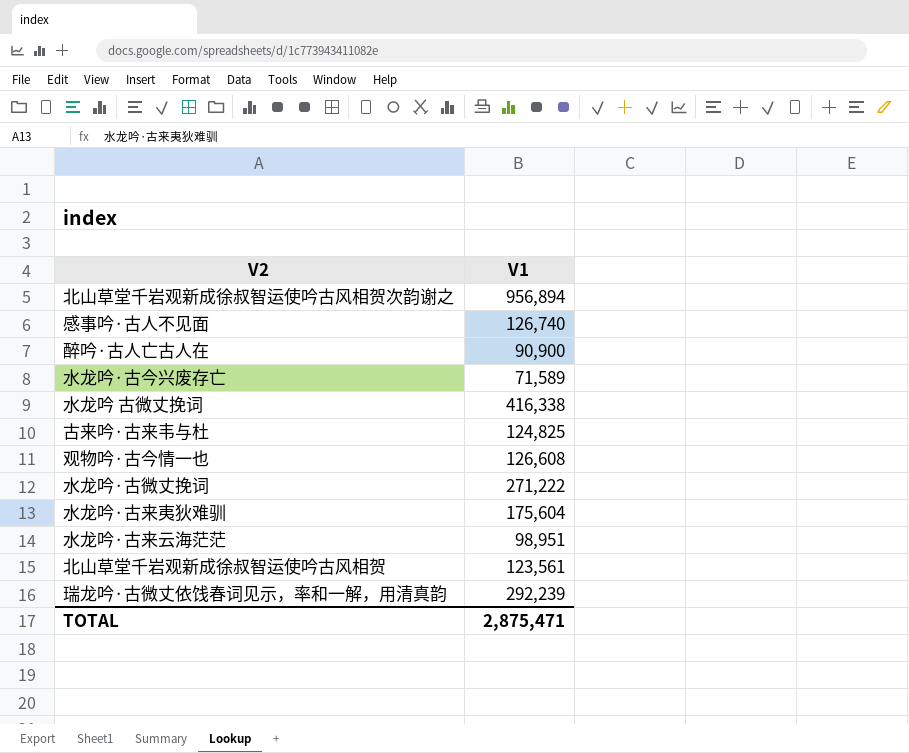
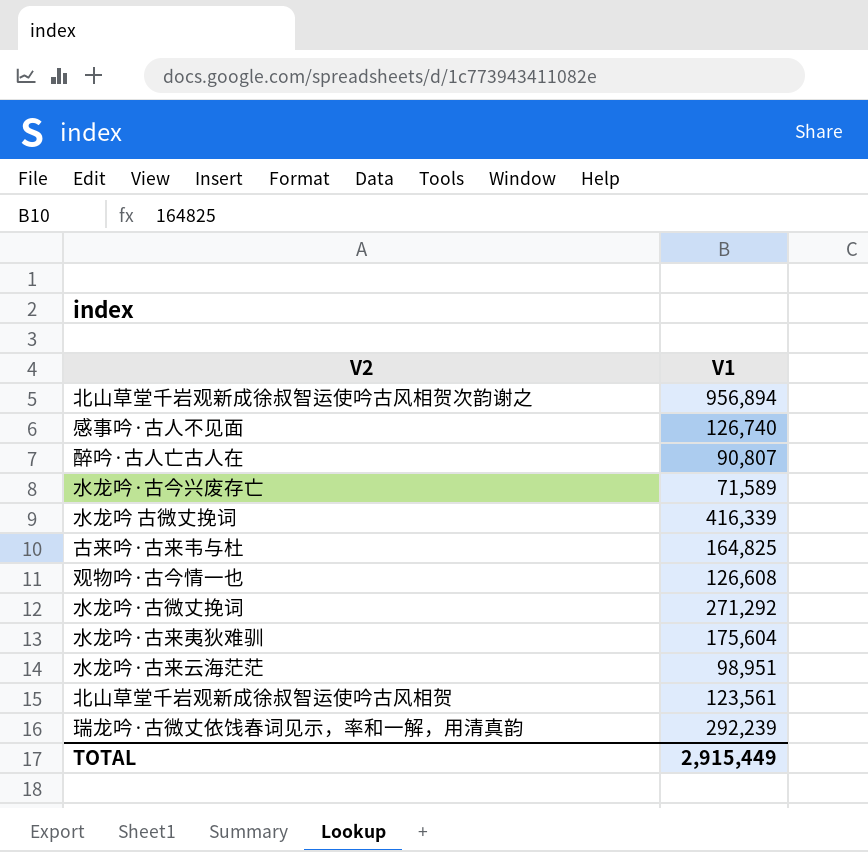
醉吟·古人亡古人在 | V1: 90,900 -> 90,807
水龙吟 古微丈挽词 | V1: 416,338 -> 416,339
古来吟·古来韦与杜 | V1: 124,825 -> 164,825
水龙吟·古微丈挽词 | V1: 271,222 -> 271,292
TOTAL | V1: 2,875,471 -> 2,915,449

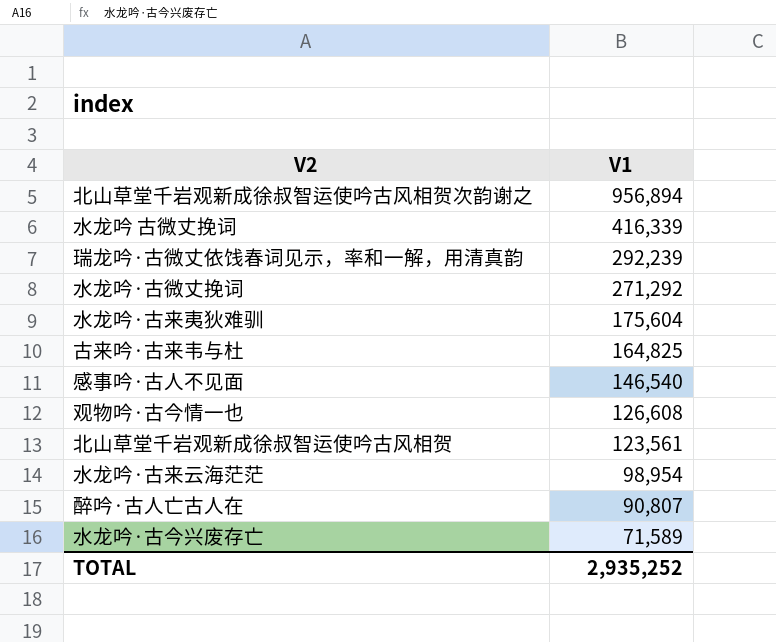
row order: none -> V1 descending
感事吟·古人不见面 | V1: 126,740 -> 146,540
水龙吟·古来云海茫茫 | V1: 98,951 -> 98,954
TOTAL | V1: 2,915,449 -> 2,935,252

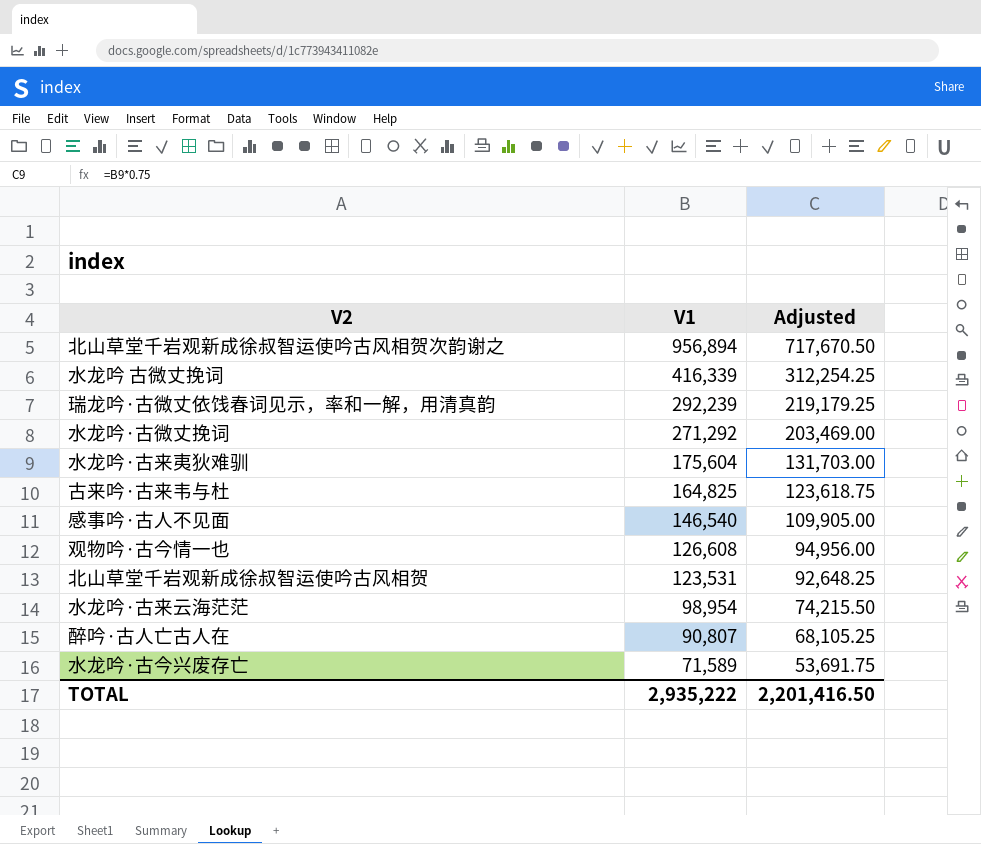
column Adjusted | formula: none -> [V1] * 0.75
北山草堂千岩观新成徐叔智运使吟古风相贺 | V1: 123,561 -> 123,531
TOTAL | V1: 2,935,252 -> 2,935,222

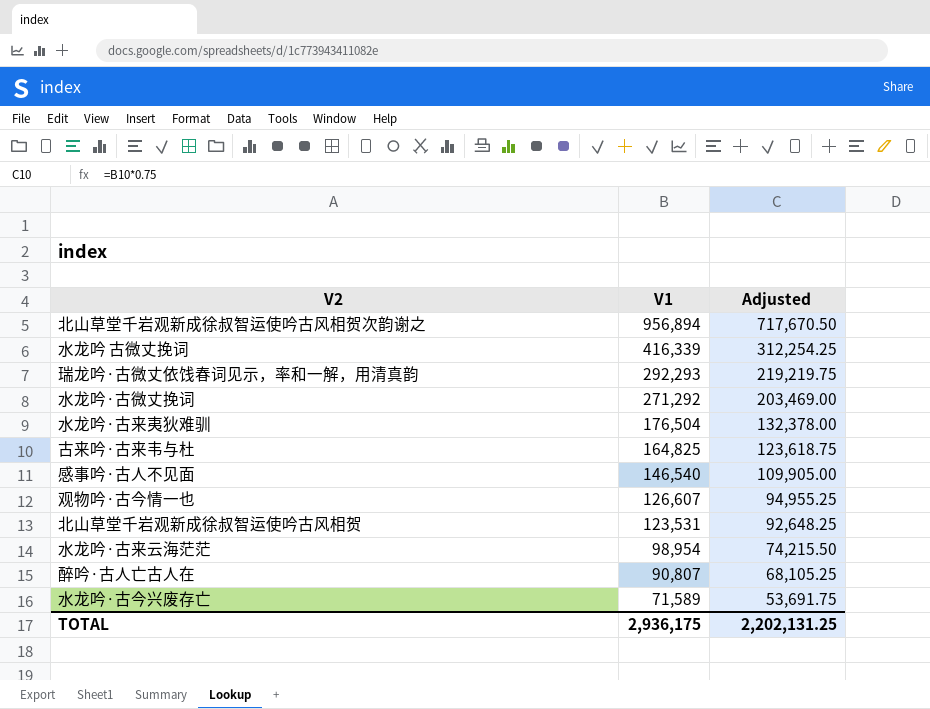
瑞龙吟·古微丈依饯春词见示，率和一解，用清真韵 | V1: 292,239 -> 292,293
瑞龙吟·古微丈依饯春词见示，率和一解，用清真韵 | Adjusted: 219,179.25 -> 219,219.75
水龙吟·古来夷狄难驯 | V1: 175,604 -> 176,504
水龙吟·古来夷狄难驯 | Adjusted: 131,703.00 -> 132,378.00
观物吟·古今情一也 | V1: 126,608 -> 126,607
观物吟·古今情一也 | Adjusted: 94,956.00 -> 94,955.25
TOTAL | V1: 2,935,222 -> 2,936,175
TOTAL | Adjusted: 2,201,416.50 -> 2,202,131.25

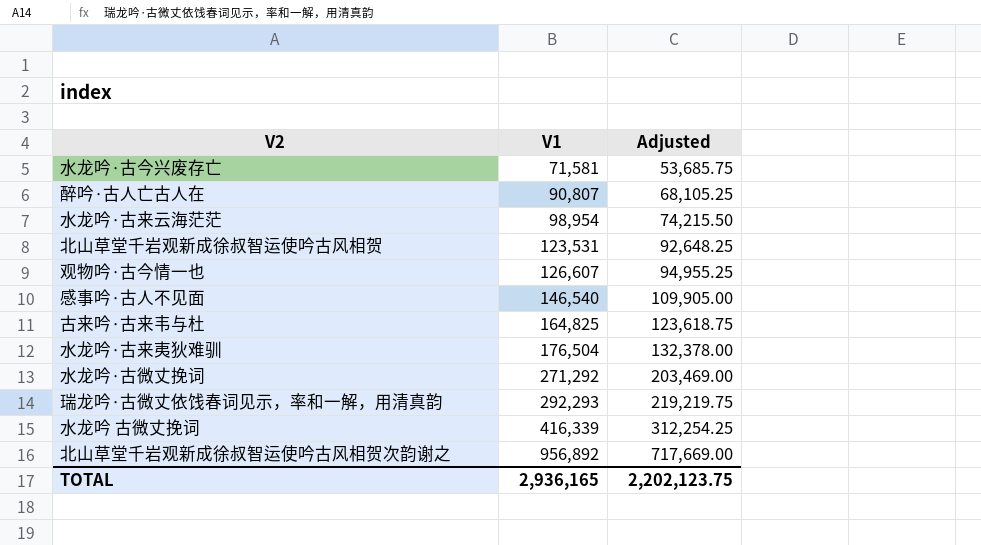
row order: V1 descending -> V1 ascending
水龙吟·古今兴废存亡 | V1: 71,589 -> 71,581
水龙吟·古今兴废存亡 | Adjusted: 53,691.75 -> 53,685.75
北山草堂千岩观新成徐叔智运使吟古风相贺次韵谢之 | V1: 956,894 -> 956,892
北山草堂千岩观新成徐叔智运使吟古风相贺次韵谢之 | Adjusted: 717,670.50 -> 717,669.00
TOTAL | V1: 2,936,175 -> 2,936,165
TOTAL | Adjusted: 2,202,131.25 -> 2,202,123.75

